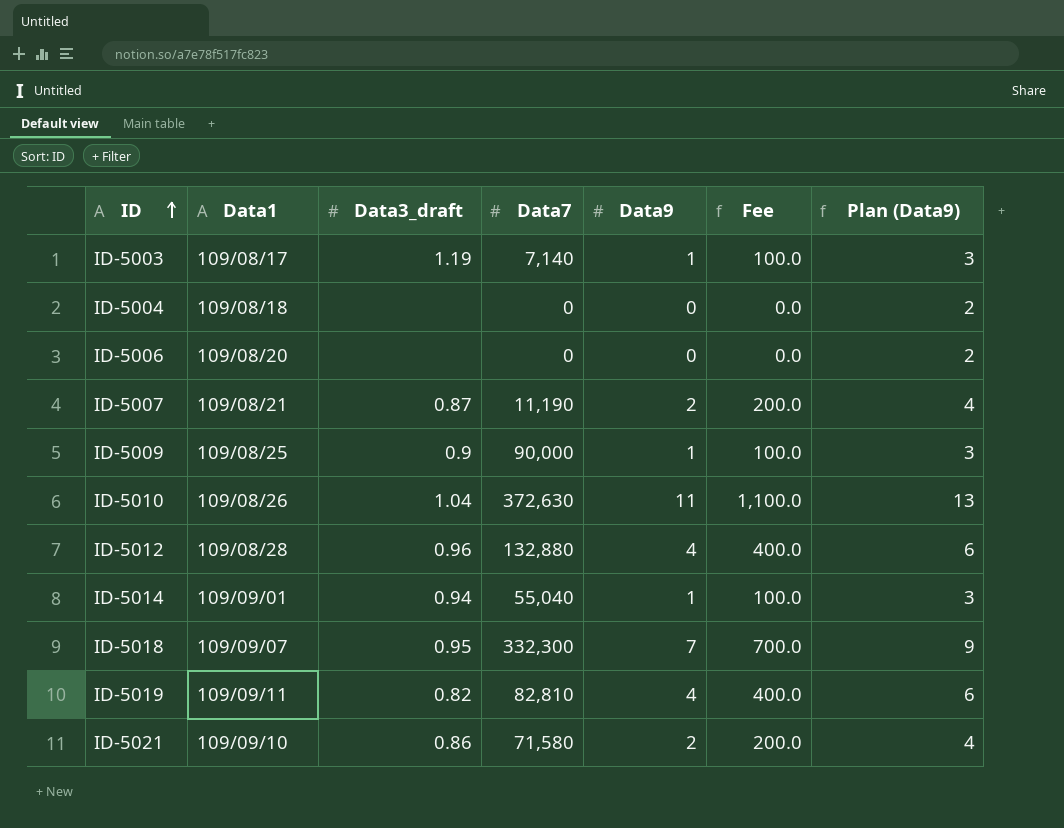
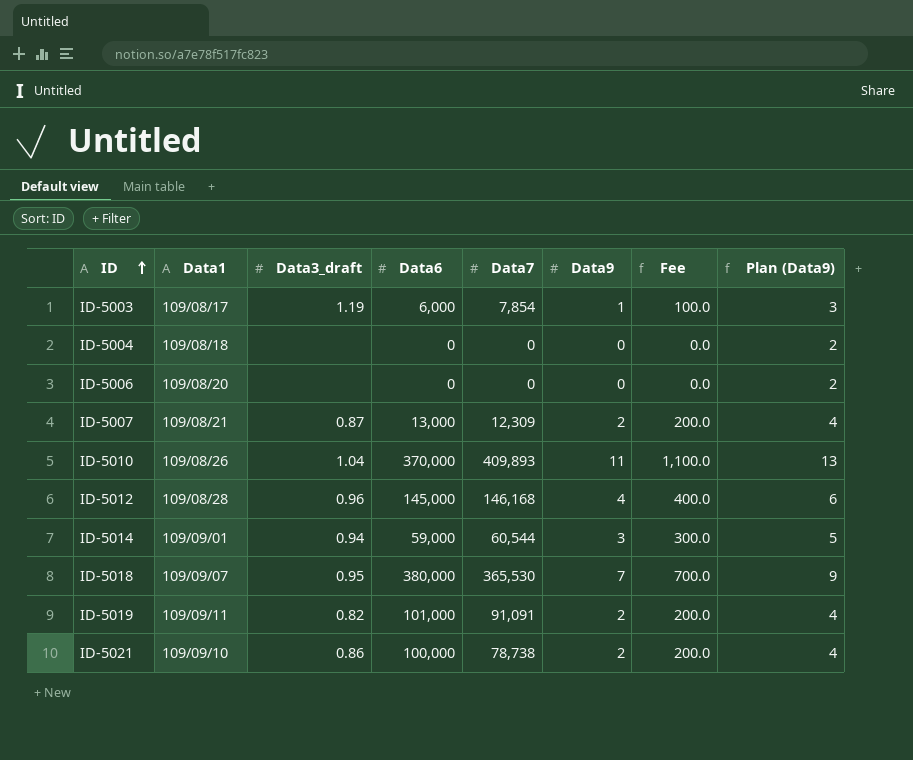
column Data6 | position: none -> 4
row ID-5009: 109/08/25 | 0.9 | 90,000 | 1 | 100.0 | 3 -> none
ID-5003 | Data7: 7,140 -> 7,854
ID-5007 | Data7: 11,190 -> 12,309
ID-5010 | Data7: 372,630 -> 409,893
ID-5012 | Data7: 132,880 -> 146,168
ID-5014 | Data7: 55,040 -> 60,544
ID-5014 | Data9: 1 -> 3
ID-5014 | Fee: 100.0 -> 300.0
ID-5014 | Plan (Data9): 3 -> 5
ID-5018 | Data7: 332,300 -> 365,530
ID-5019 | Data7: 82,810 -> 91,091
ID-5019 | Data9: 4 -> 2
ID-5019 | Fee: 400.0 -> 200.0
ID-5019 | Plan (Data9): 6 -> 4
ID-5021 | Data7: 71,580 -> 78,738

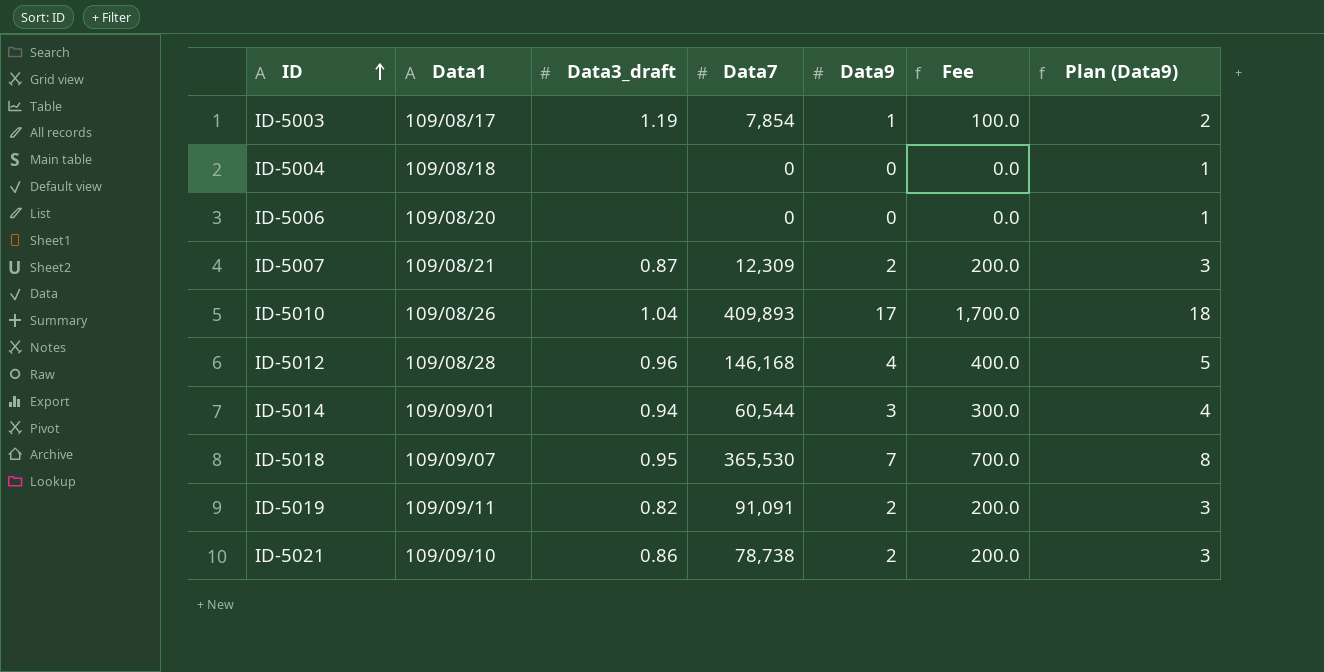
column Data6 | position: 4 -> none
column Plan (Data9) | formula: [Data9] + 2 -> [Data9] + 1
ID-5010 | Data9: 11 -> 17
ID-5010 | Fee: 1,100.0 -> 1,700.0

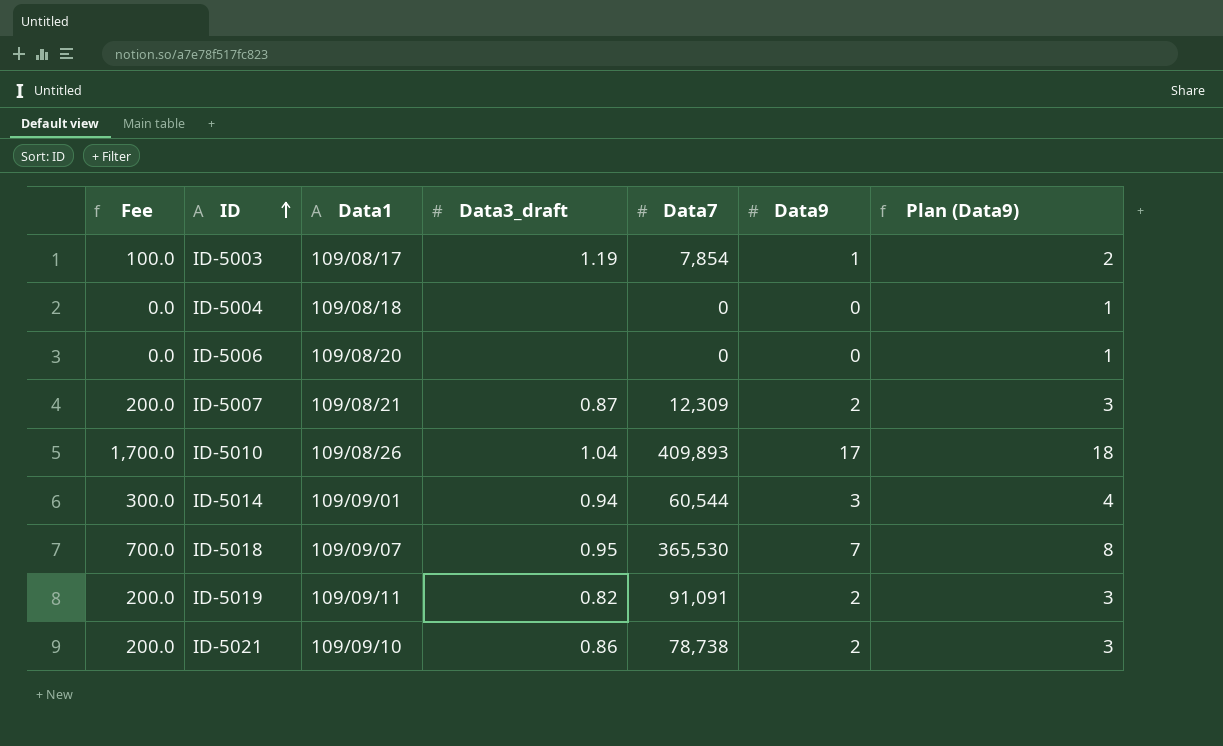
column Fee | position: 6 -> 1
row ID-5012: 109/08/28 | 0.96 | 146,168 | 4 | 400.0 | 5 -> none

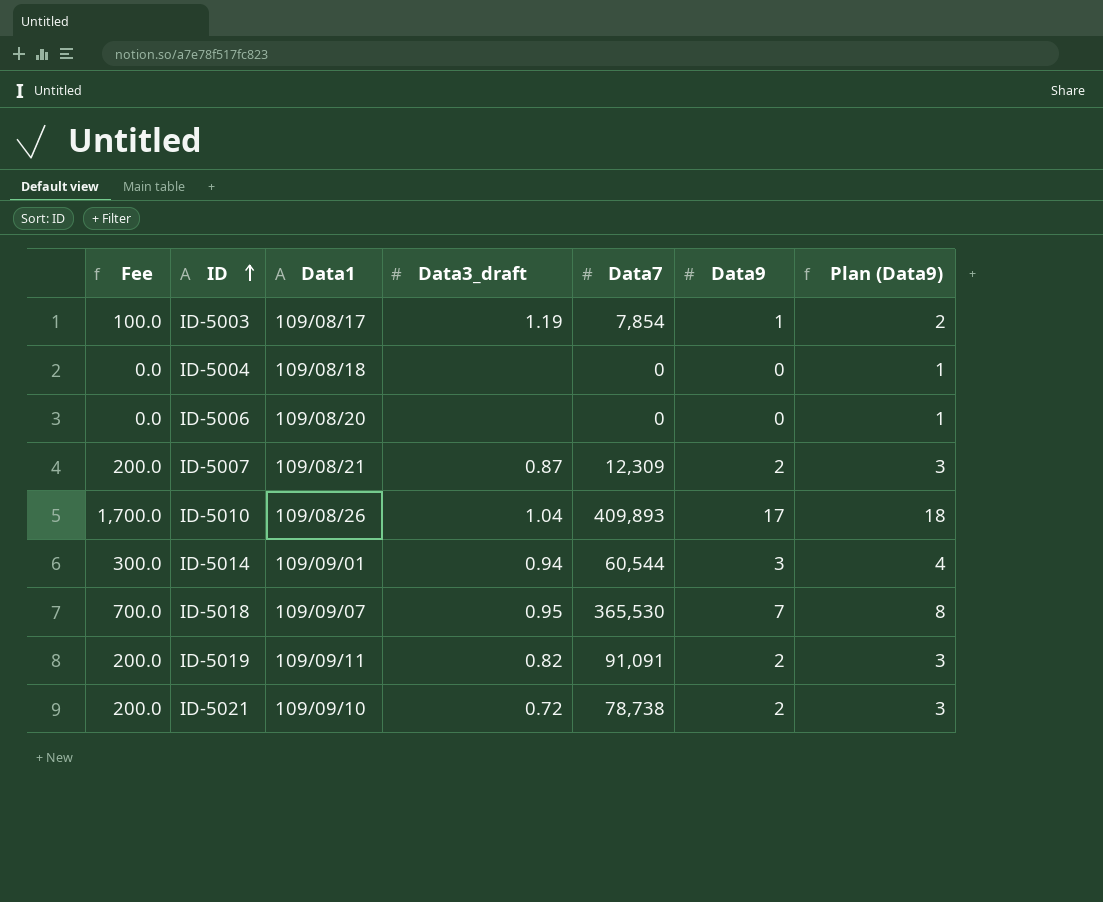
ID-5021 | Data3_draft: 0.86 -> 0.72

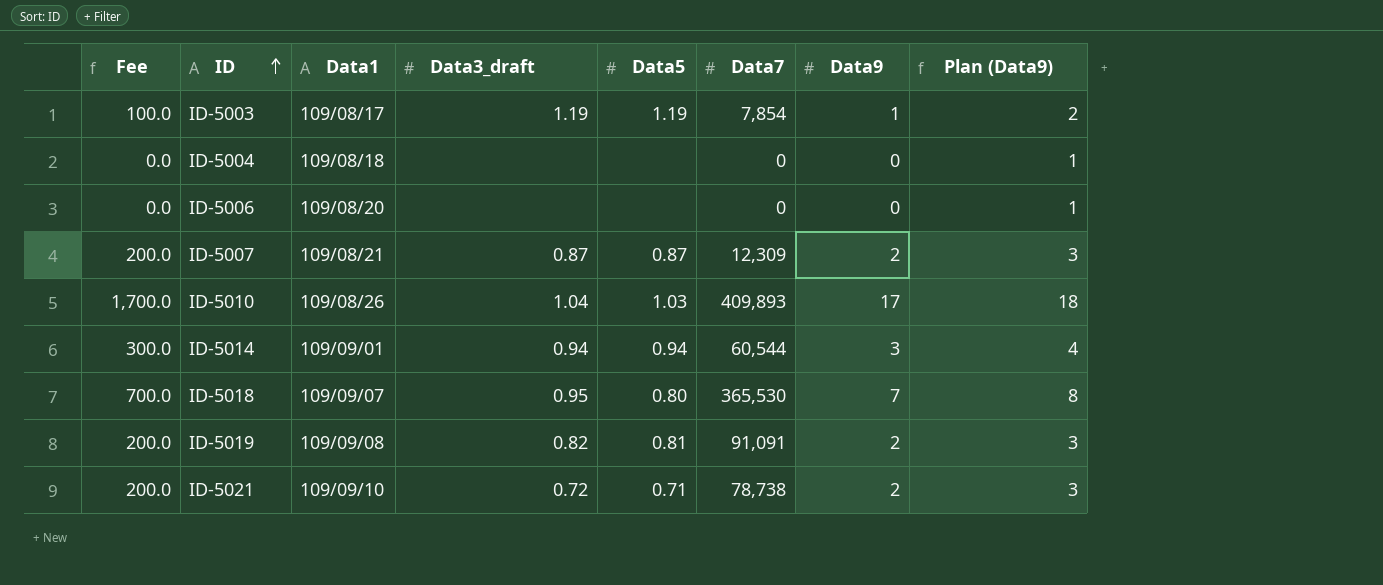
column Data5 | position: none -> 5
ID-5019 | Data1: 109/09/11 -> 109/09/08

